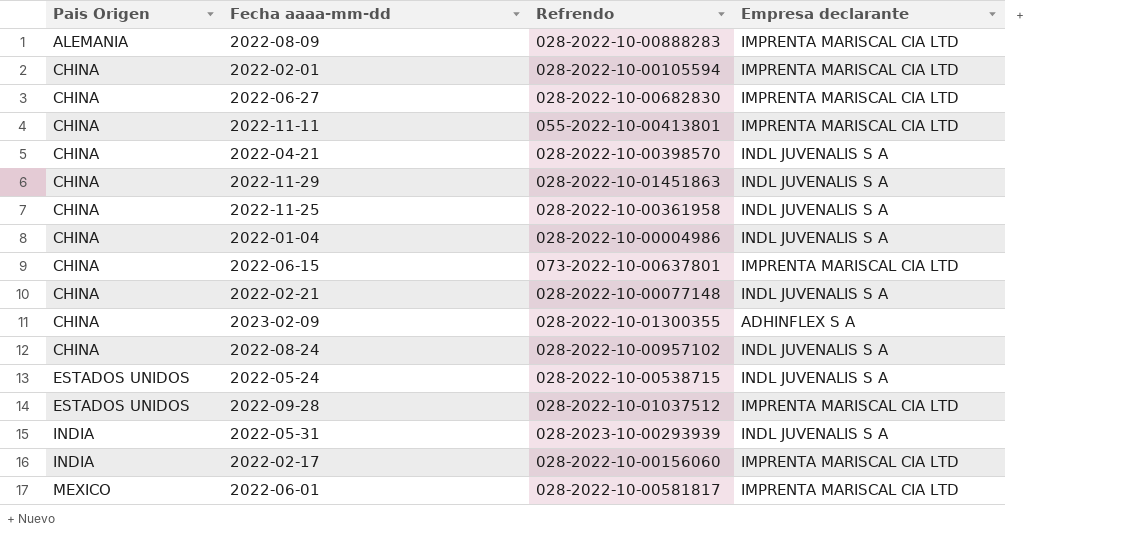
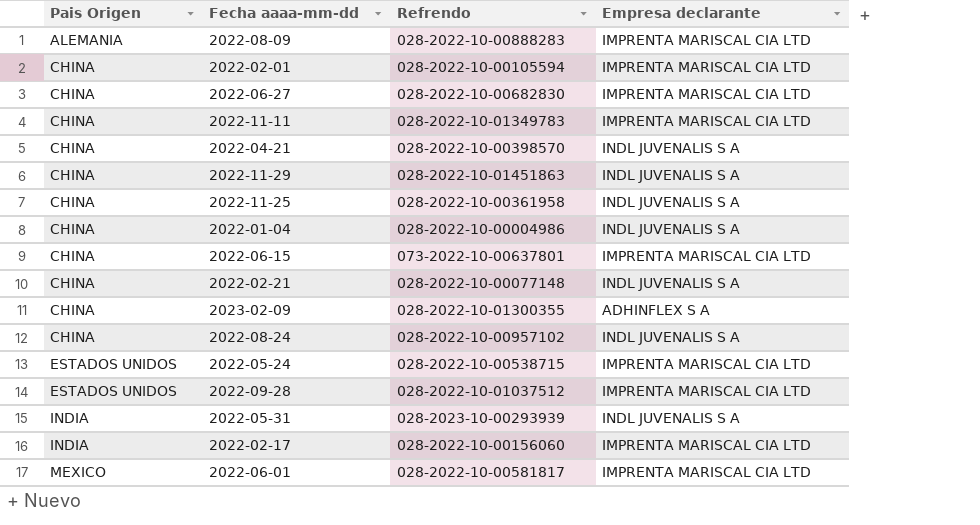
2022-11-11 | Refrendo: 055-2022-10-00413801 -> 028-2022-10-01349783
2022-05-24 | Empresa declarante: INDL JUVENALIS S A -> IMPRENTA MARISCAL CIA LTD

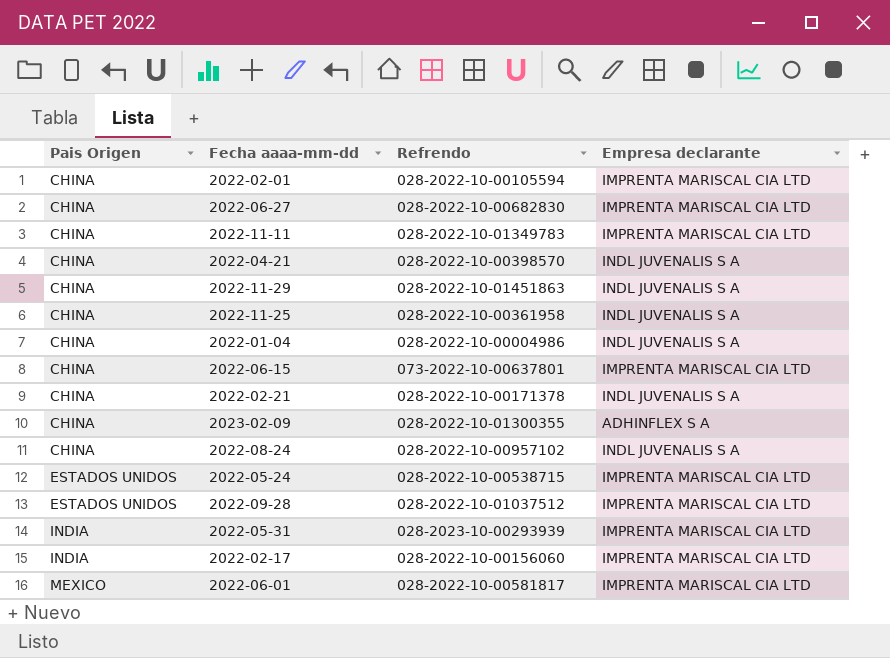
row 2022-08-09: ALEMANIA | 028-2022-10-00888283 | IMPRENTA MARISCAL CIA LTD -> none
2022-02-21 | Refrendo: 028-2022-10-00077148 -> 028-2022-10-00171378
2022-05-31 | Empresa declarante: INDL JUVENALIS S A -> IMPRENTA MARISCAL CIA LTD

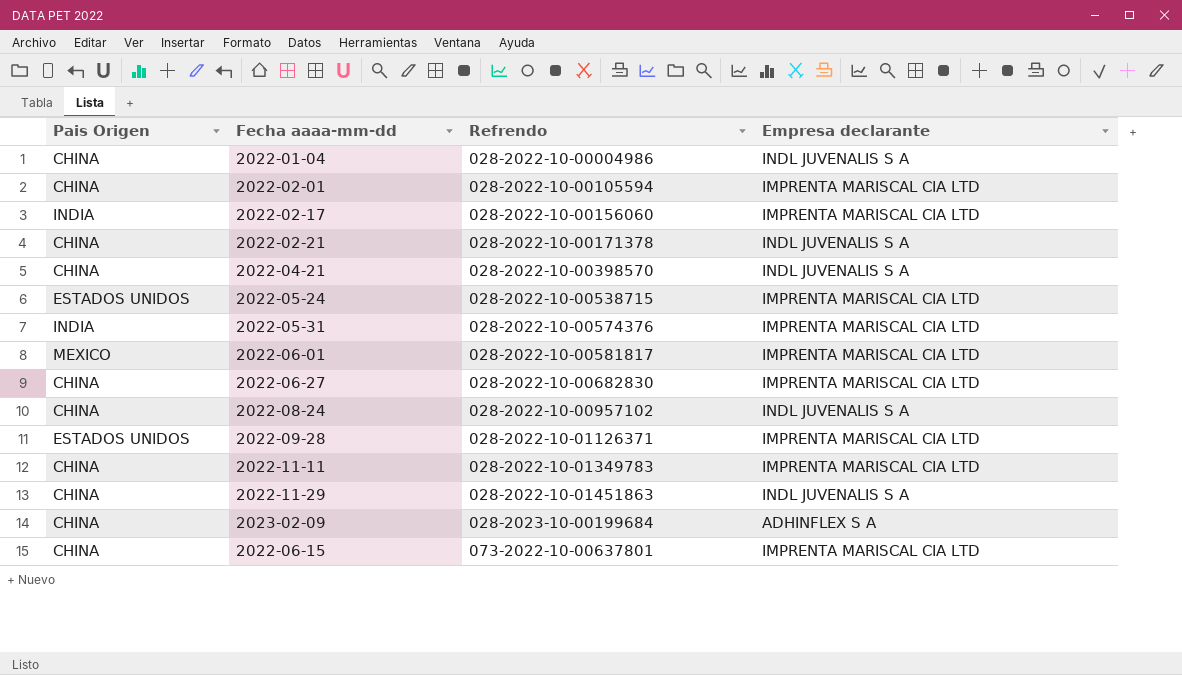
row order: Pais Origen ascending -> Refrendo ascending
row 2022-11-25: CHINA | 028-2022-10-00361958 | INDL JUVENALIS S A -> none
2022-05-31 | Refrendo: 028-2023-10-00293939 -> 028-2022-10-00574376
2022-09-28 | Refrendo: 028-2022-10-01037512 -> 028-2022-10-01126371
2023-02-09 | Refrendo: 028-2022-10-01300355 -> 028-2023-10-00199684

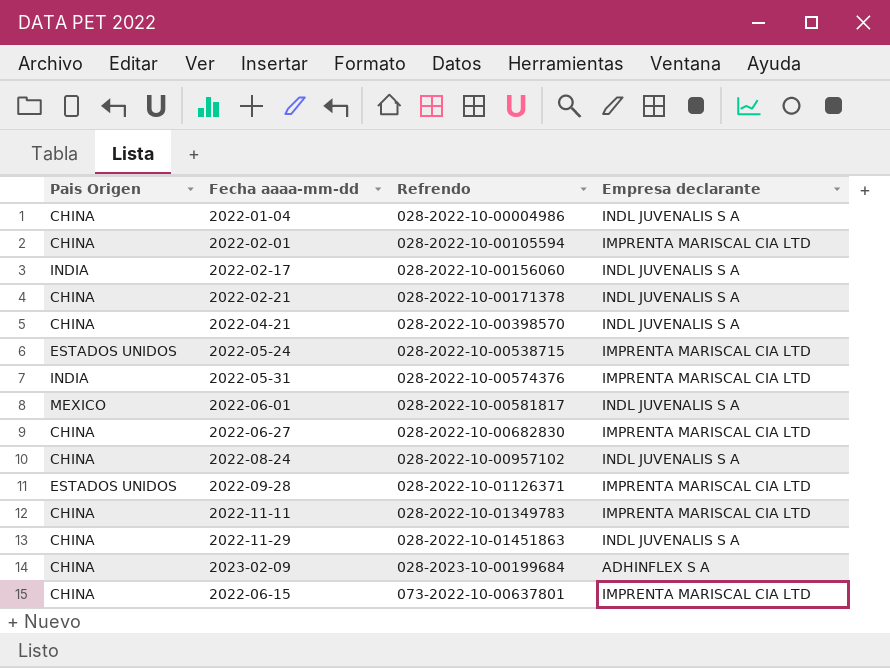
2022-02-17 | Empresa declarante: IMPRENTA MARISCAL CIA LTD -> INDL JUVENALIS S A
2022-06-01 | Empresa declarante: IMPRENTA MARISCAL CIA LTD -> INDL JUVENALIS S A

